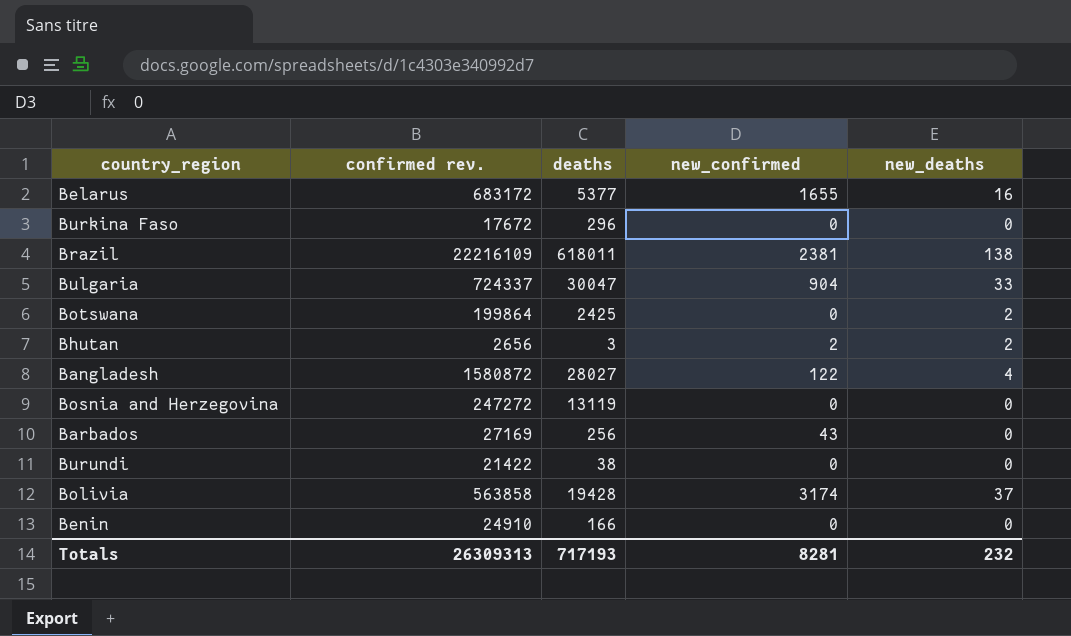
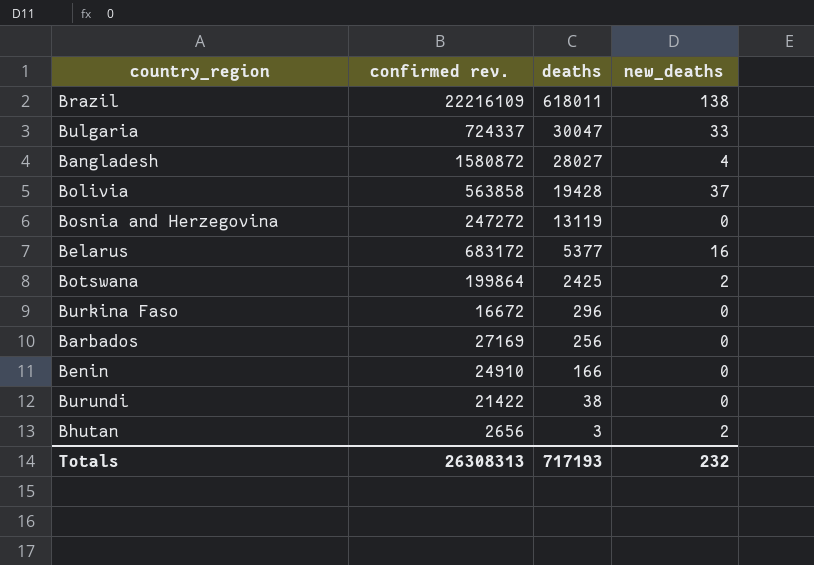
row order: none -> deaths descending
column new_confirmed | position: 4 -> none
Burkina Faso | confirmed rev.: 17672 -> 16672
Totals | confirmed rev.: 26309313 -> 26308313

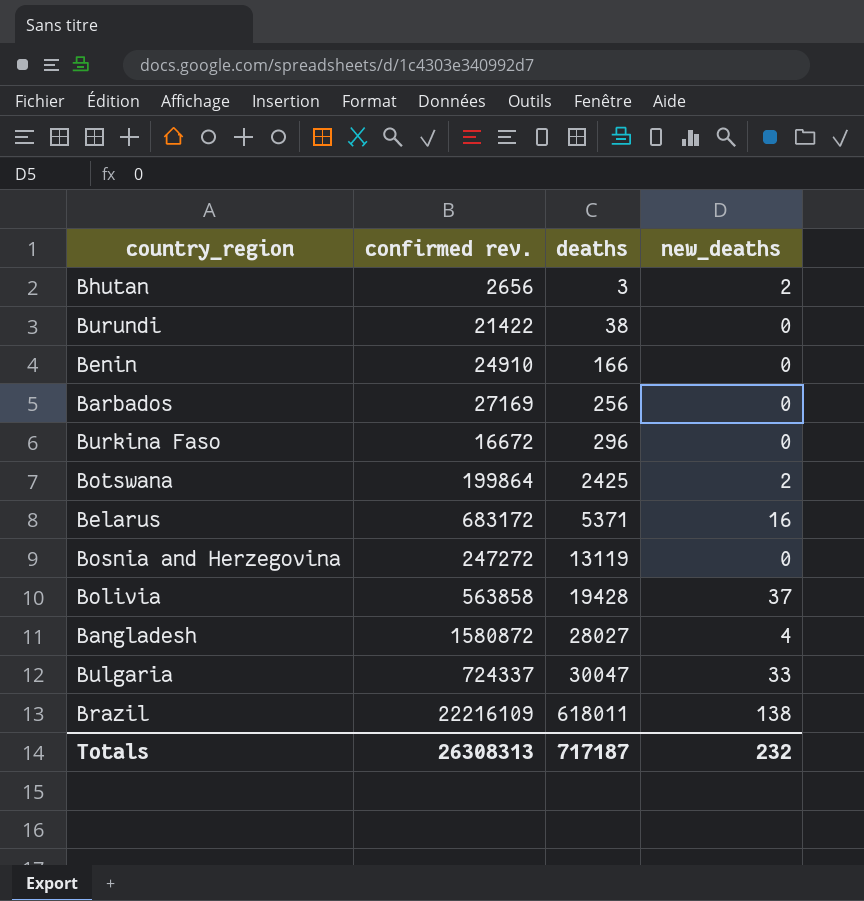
row order: deaths descending -> deaths ascending
Belarus | deaths: 5377 -> 5371
Totals | deaths: 717193 -> 717187

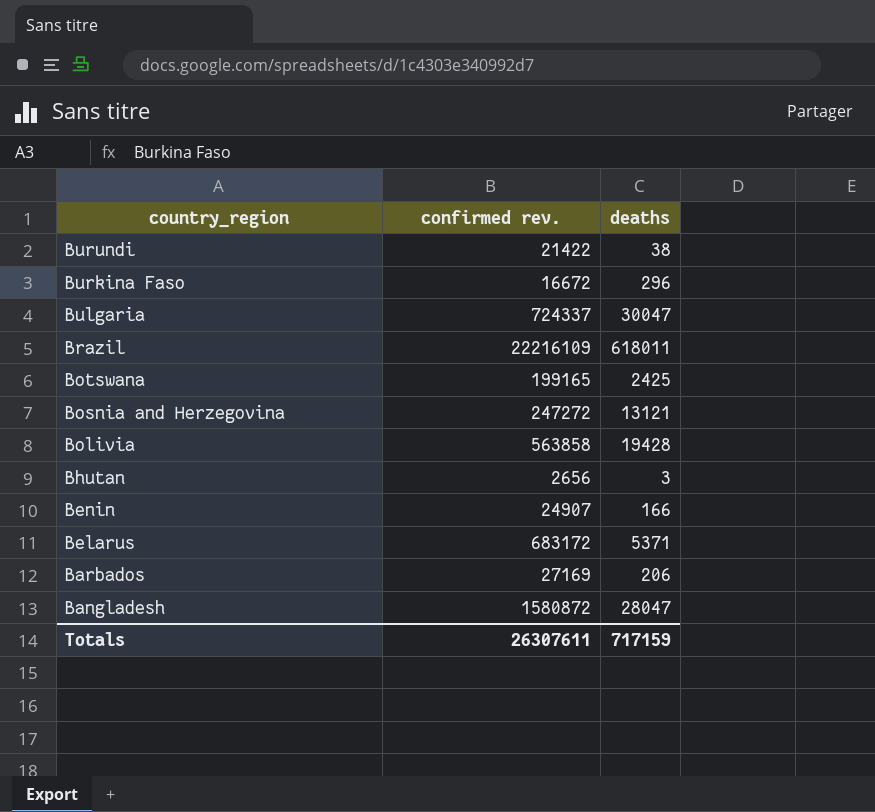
row order: deaths ascending -> country_region descending
column new_deaths | position: 4 -> none
Botswana | confirmed rev.: 199864 -> 199165
Bosnia and Herzegovina | deaths: 13119 -> 13121
Benin | confirmed rev.: 24910 -> 24907
Barbados | deaths: 256 -> 206
Bangladesh | deaths: 28027 -> 28047
Totals | confirmed rev.: 26308313 -> 26307611
Totals | deaths: 717187 -> 717159

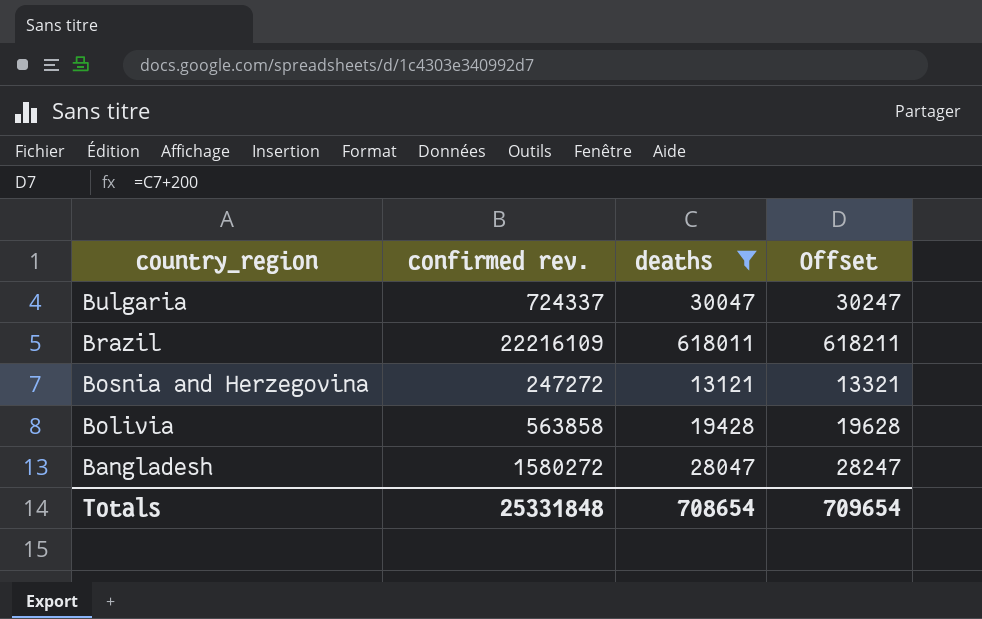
filter: none -> deaths >= 13121
column Offset | formula: none -> [deaths] + 200
Bangladesh | confirmed rev.: 1580872 -> 1580272
Totals | confirmed rev.: 26307611 -> 25331848
Totals | deaths: 717159 -> 708654

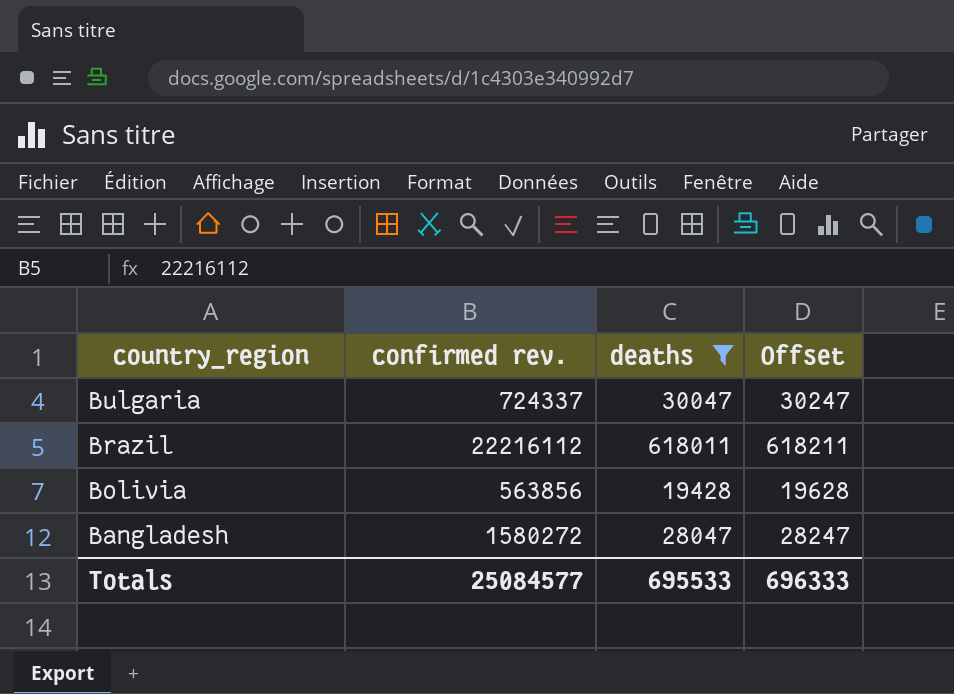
row Bosnia and Herzegovina: 247272 | 13121 | 13321 -> none
Brazil | confirmed rev.: 22216109 -> 22216112
Bolivia | confirmed rev.: 563858 -> 563856
Totals | confirmed rev.: 25331848 -> 25084577
Totals | deaths: 708654 -> 695533
Totals | Offset: 709654 -> 696333

